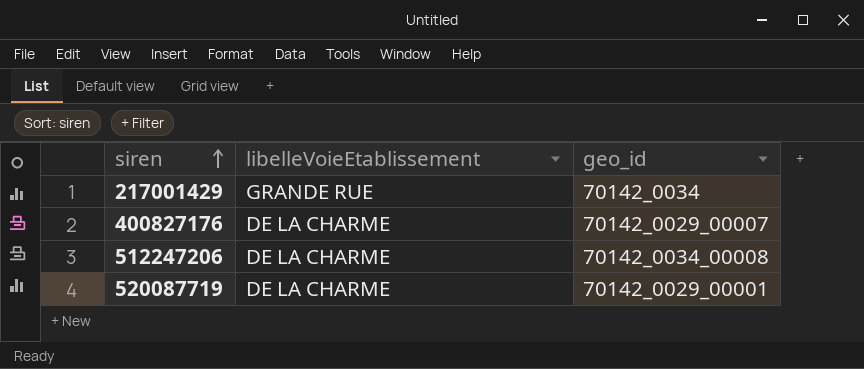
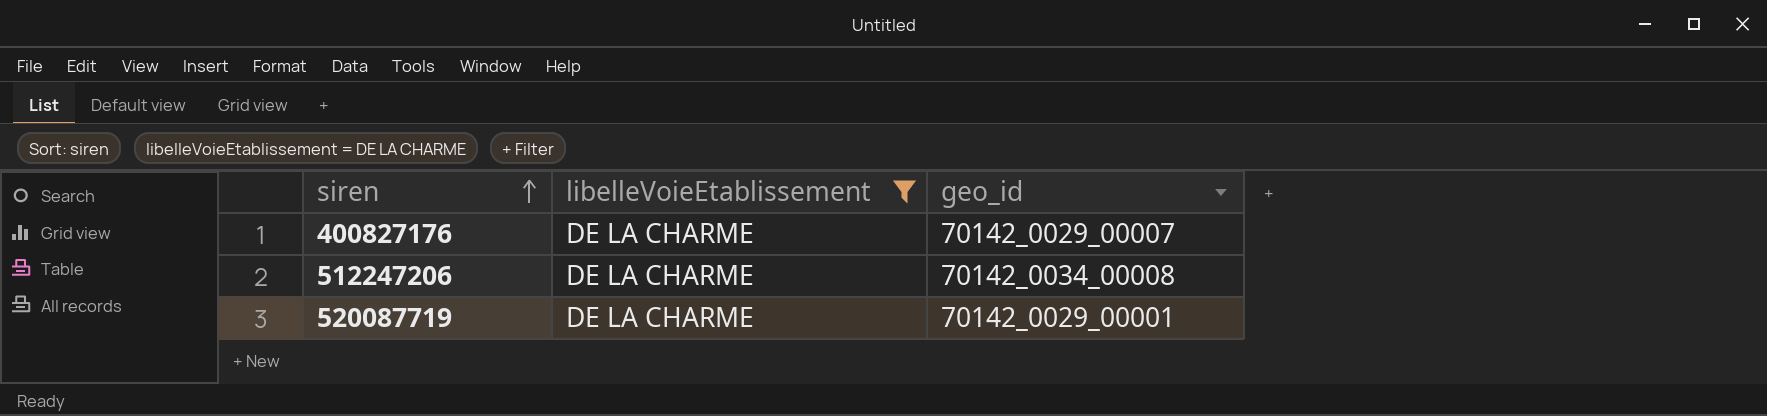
filter: none -> libelleVoieEtablissement = DE LA CHARME

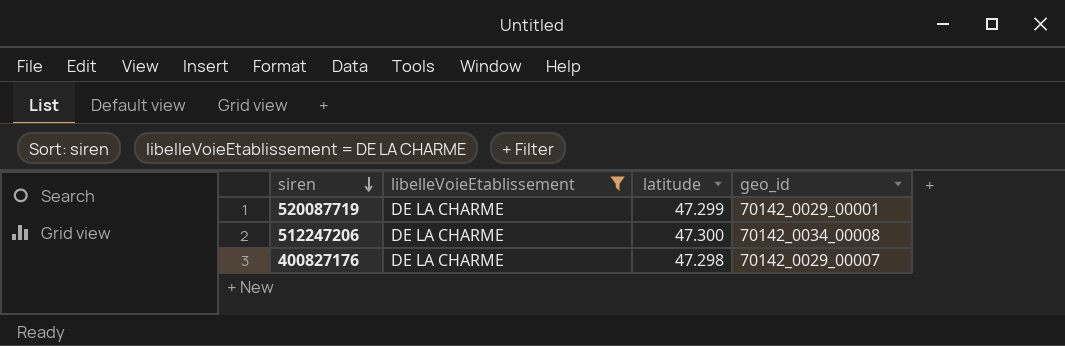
row order: siren ascending -> siren descending
column latitude | position: none -> 3

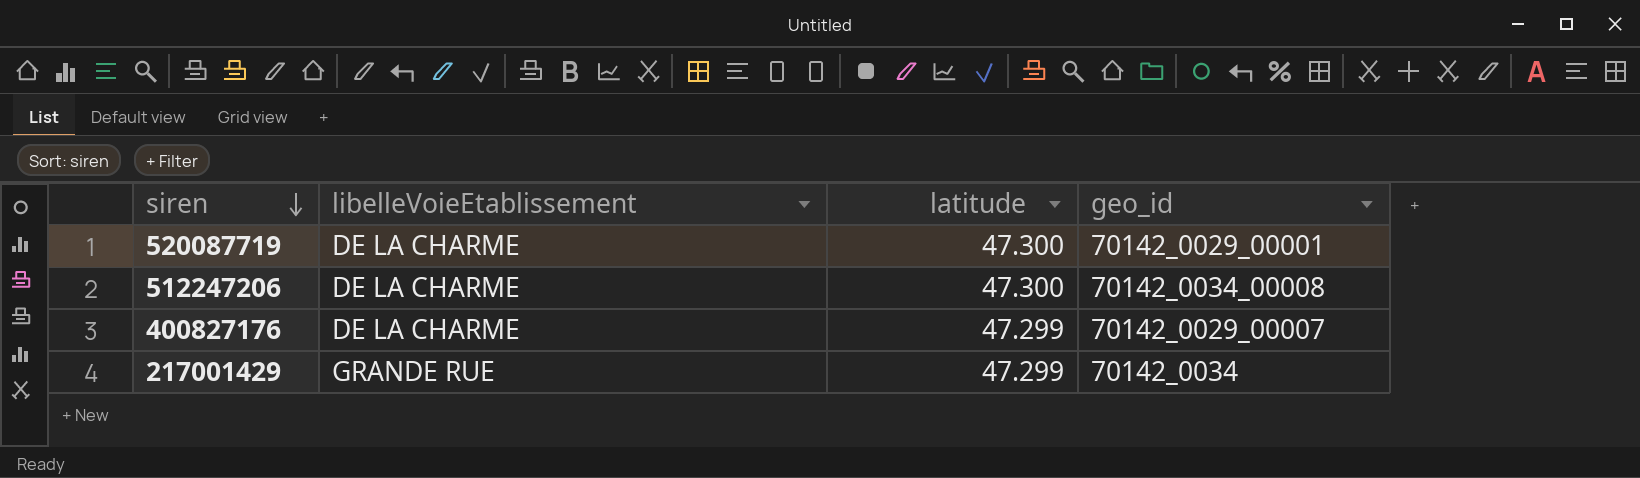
filter: libelleVoieEtablissement = DE LA CHARME -> none
520087719 | latitude: 47.299 -> 47.300
400827176 | latitude: 47.298 -> 47.299

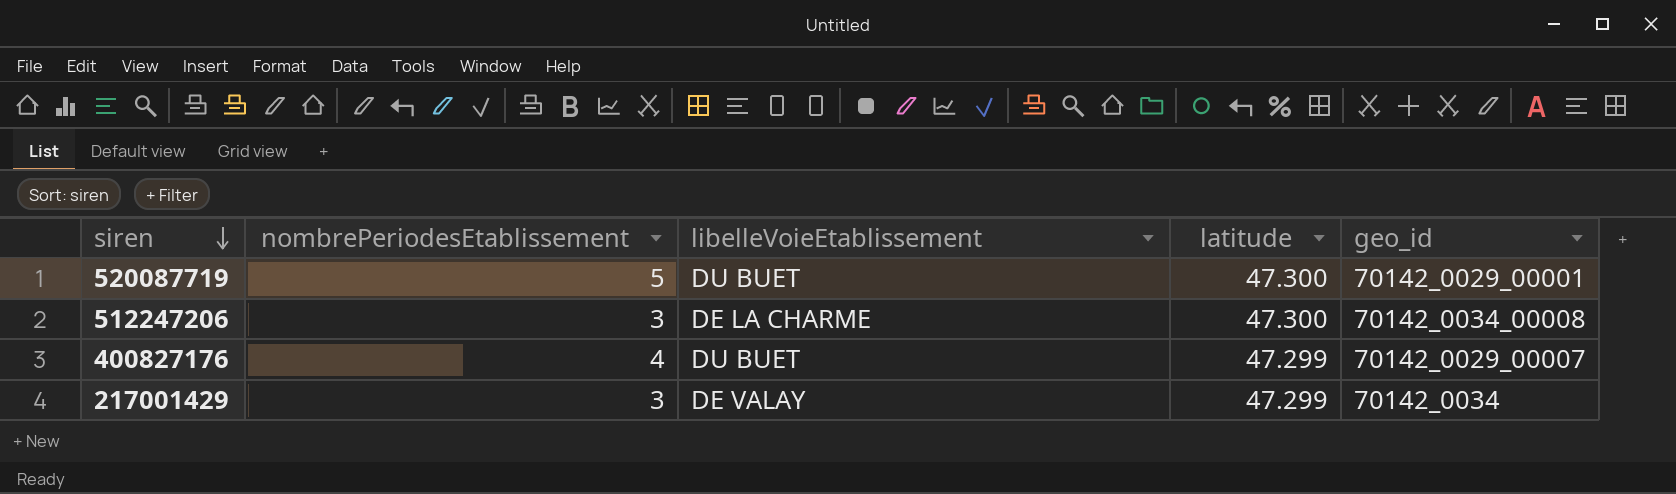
column nombrePeriodesEtablissement | position: none -> 2
520087719 | libelleVoieEtablissement: DE LA CHARME -> DU BUET
400827176 | libelleVoieEtablissement: DE LA CHARME -> DU BUET
217001429 | libelleVoieEtablissement: GRANDE RUE -> DE VALAY

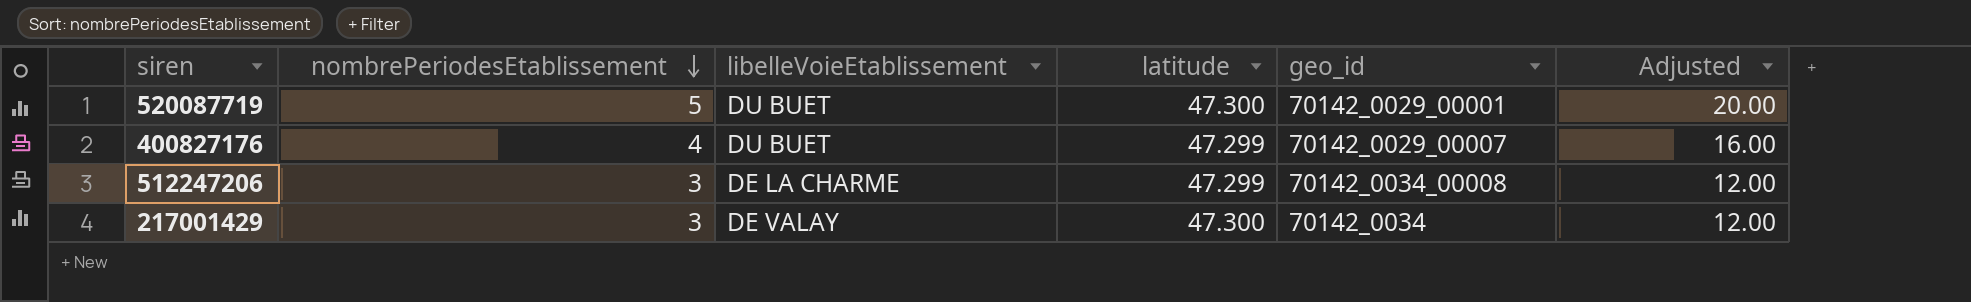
row order: siren descending -> nombrePeriodesEtablissement descending
column Adjusted | formula: none -> [nombrePeriodesEtablissement] * 4
512247206 | latitude: 47.300 -> 47.299
217001429 | latitude: 47.299 -> 47.300

